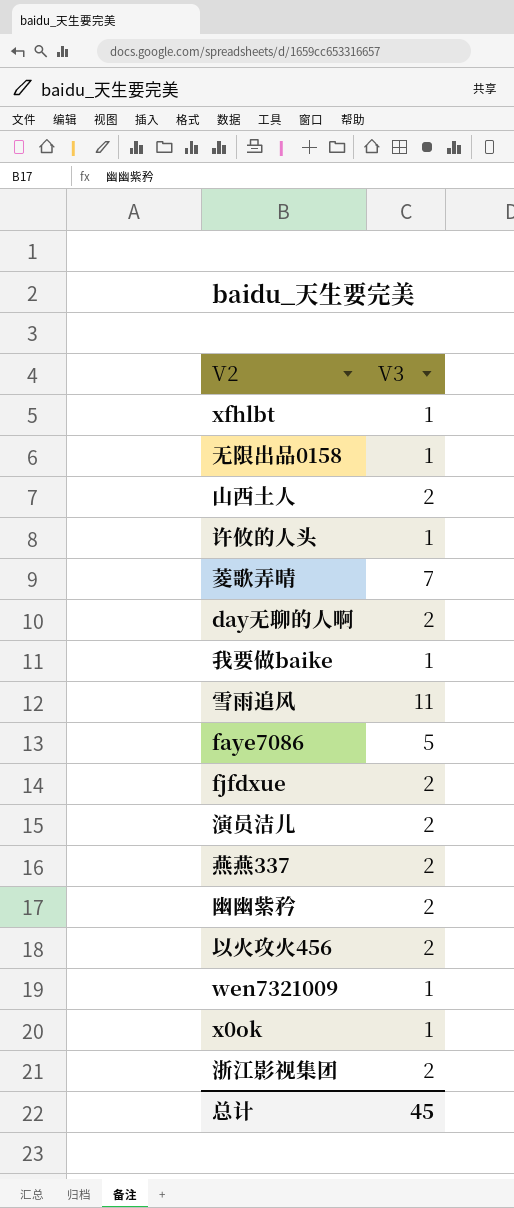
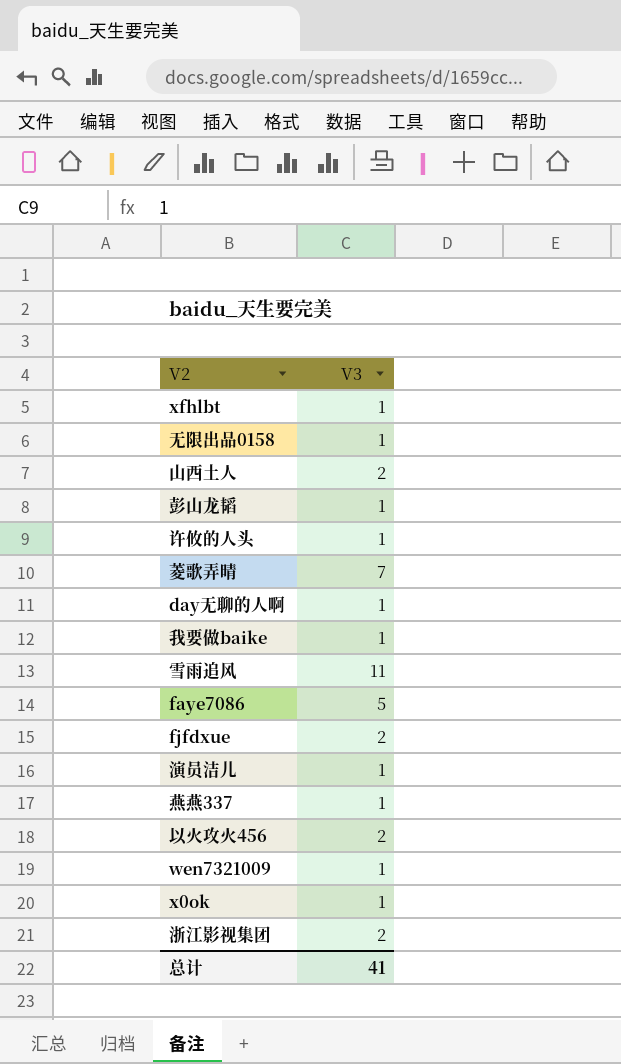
row 幽幽紫矜: 2 -> none
row 彭山龙韬: none -> 1
day无聊的人啊 | V3: 2 -> 1
演员洁儿 | V3: 2 -> 1
燕燕337 | V3: 2 -> 1
总计 | V3: 45 -> 41

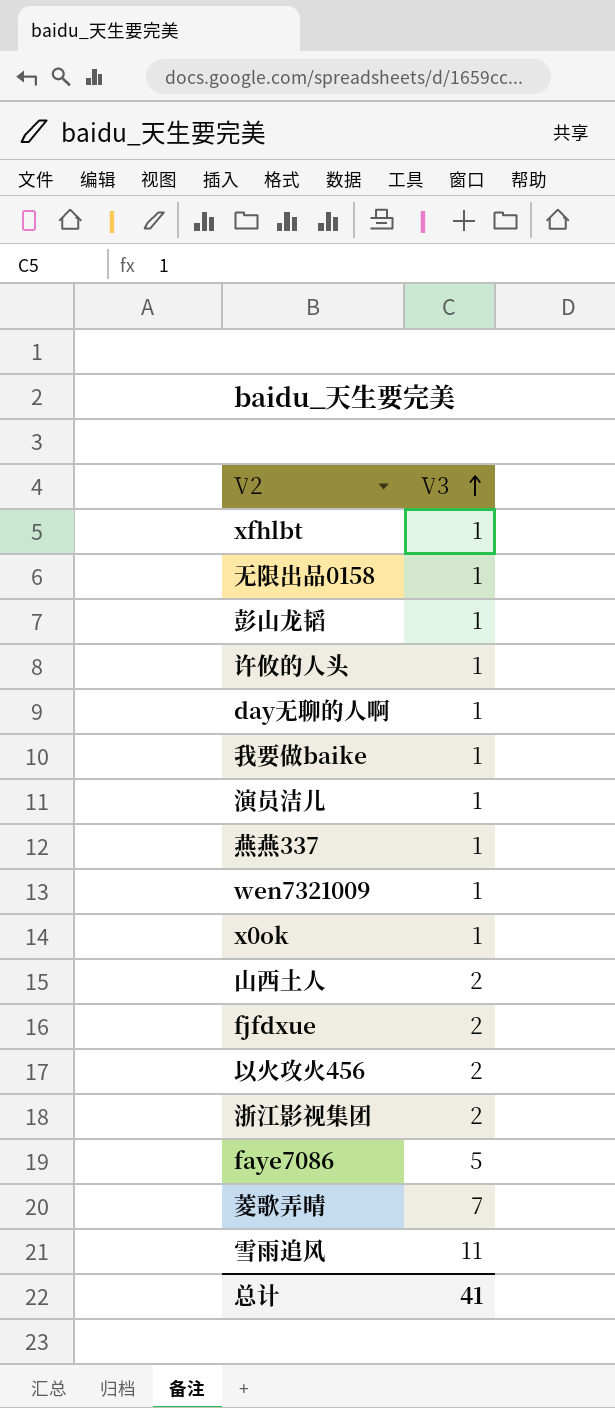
row order: none -> V3 ascending

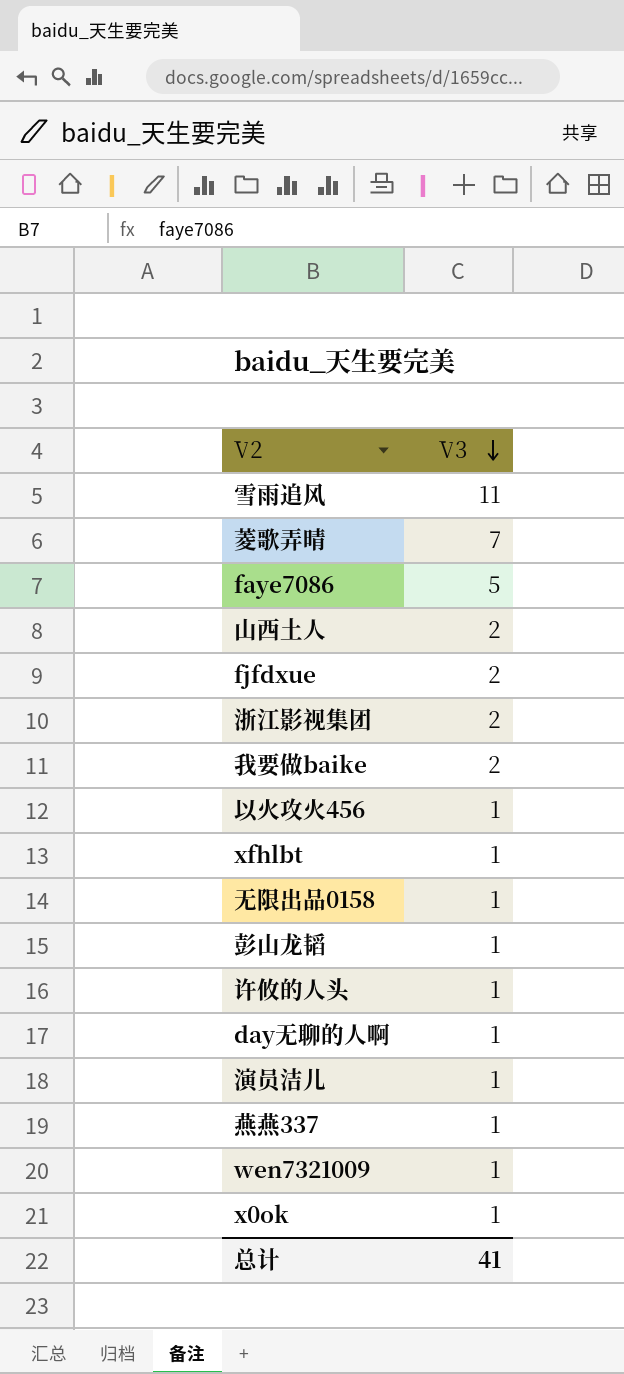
row order: V3 ascending -> V3 descending
我要做baike | V3: 1 -> 2
以火攻火456 | V3: 2 -> 1

